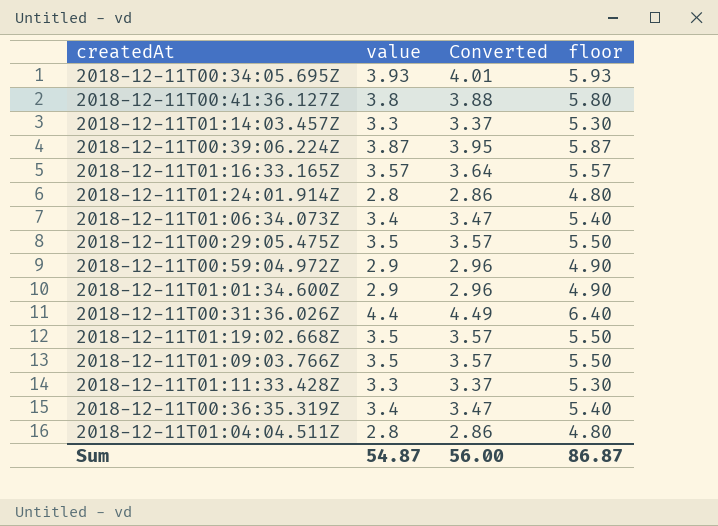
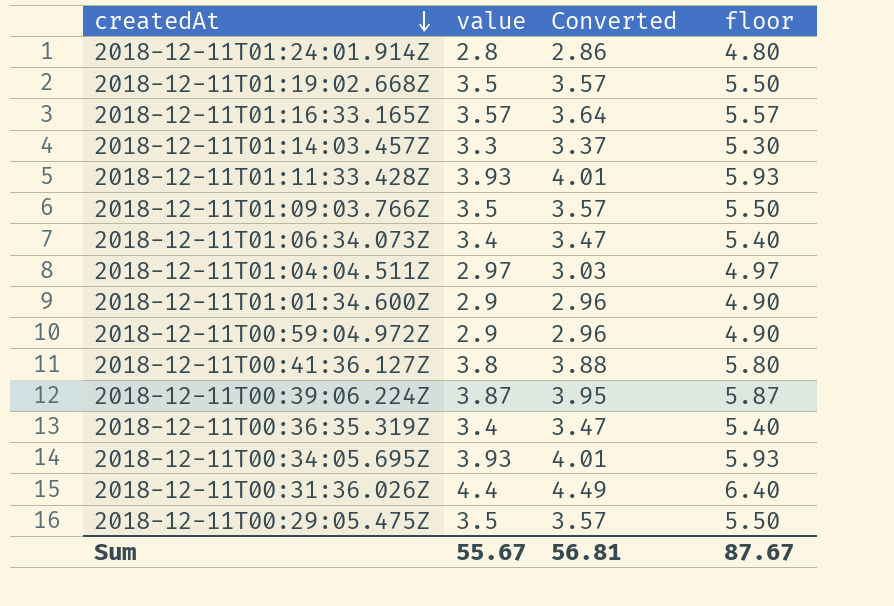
row order: none -> createdAt descending
2018-12-11T01:11:33.428Z | value: 3.3 -> 3.93
2018-12-11T01:11:33.428Z | Converted: 3.37 -> 4.01
2018-12-11T01:11:33.428Z | floor: 5.30 -> 5.93
2018-12-11T01:04:04.511Z | value: 2.8 -> 2.97
2018-12-11T01:04:04.511Z | Converted: 2.86 -> 3.03
2018-12-11T01:04:04.511Z | floor: 4.80 -> 4.97
Sum | value: 54.87 -> 55.67
Sum | Converted: 56.00 -> 56.81
Sum | floor: 86.87 -> 87.67

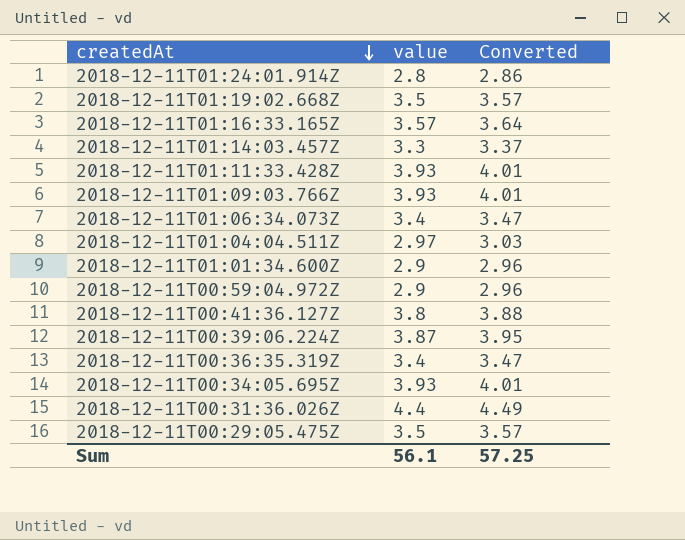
column floor | formula: [value] + 2 -> none
2018-12-11T01:09:03.766Z | value: 3.5 -> 3.93
2018-12-11T01:09:03.766Z | Converted: 3.57 -> 4.01
Sum | value: 55.67 -> 56.1
Sum | Converted: 56.81 -> 57.25

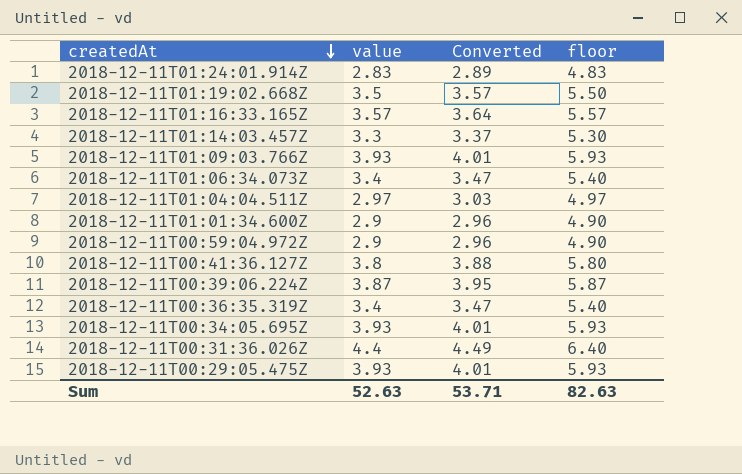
column floor | formula: none -> [value] + 2
row 2018-12-11T01:11:33.428Z: 3.93 | 4.01 -> none
2018-12-11T01:24:01.914Z | value: 2.8 -> 2.83
2018-12-11T01:24:01.914Z | Converted: 2.86 -> 2.89
2018-12-11T00:29:05.475Z | value: 3.5 -> 3.93
2018-12-11T00:29:05.475Z | Converted: 3.57 -> 4.01
Sum | value: 56.1 -> 52.63
Sum | Converted: 57.25 -> 53.71

